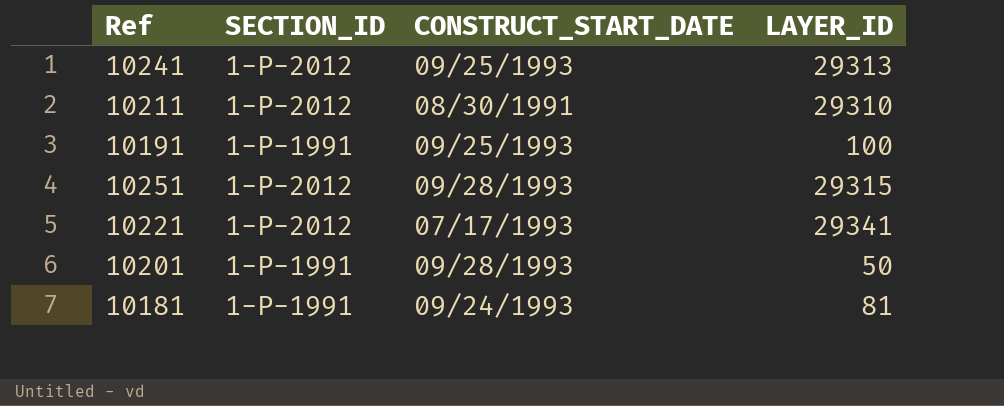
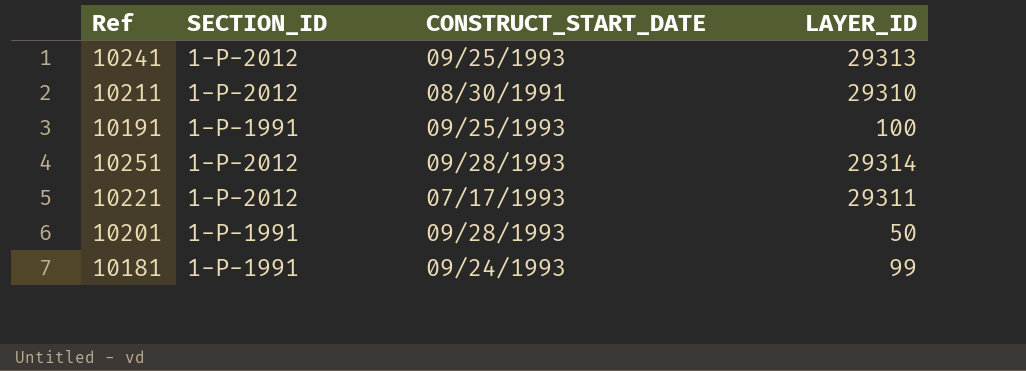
10251 | LAYER_ID: 29315 -> 29314
10221 | LAYER_ID: 29341 -> 29311
10181 | LAYER_ID: 81 -> 99

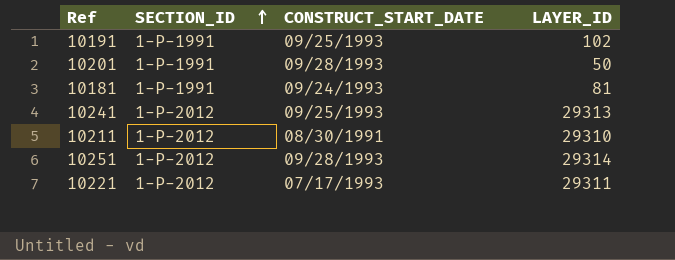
row order: none -> SECTION_ID ascending
10191 | LAYER_ID: 100 -> 102
10181 | LAYER_ID: 99 -> 81

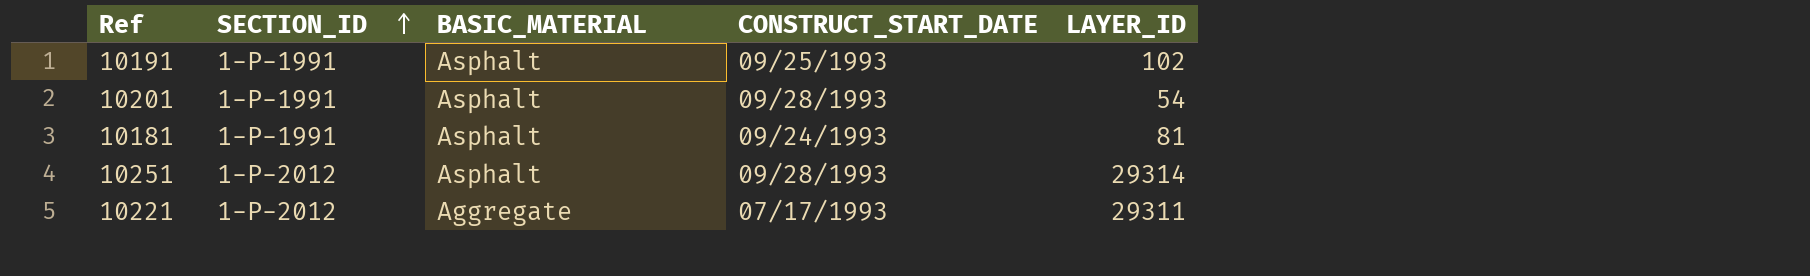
column BASIC_MATERIAL | position: none -> 3
row 10241: 1-P-2012 | 09/25/1993 | 29313 -> none
row 10211: 1-P-2012 | 08/30/1991 | 29310 -> none
10201 | LAYER_ID: 50 -> 54

